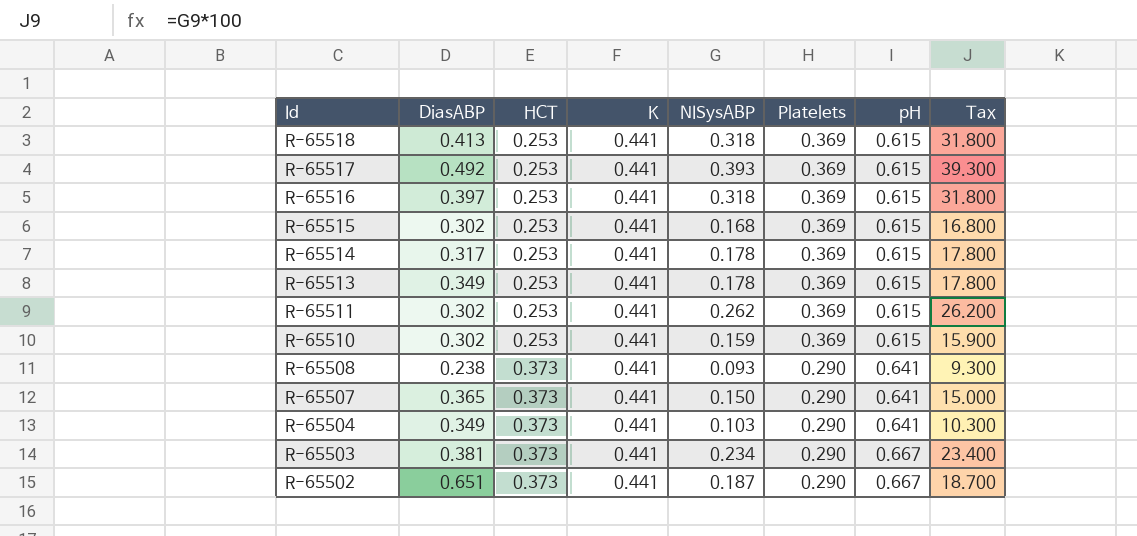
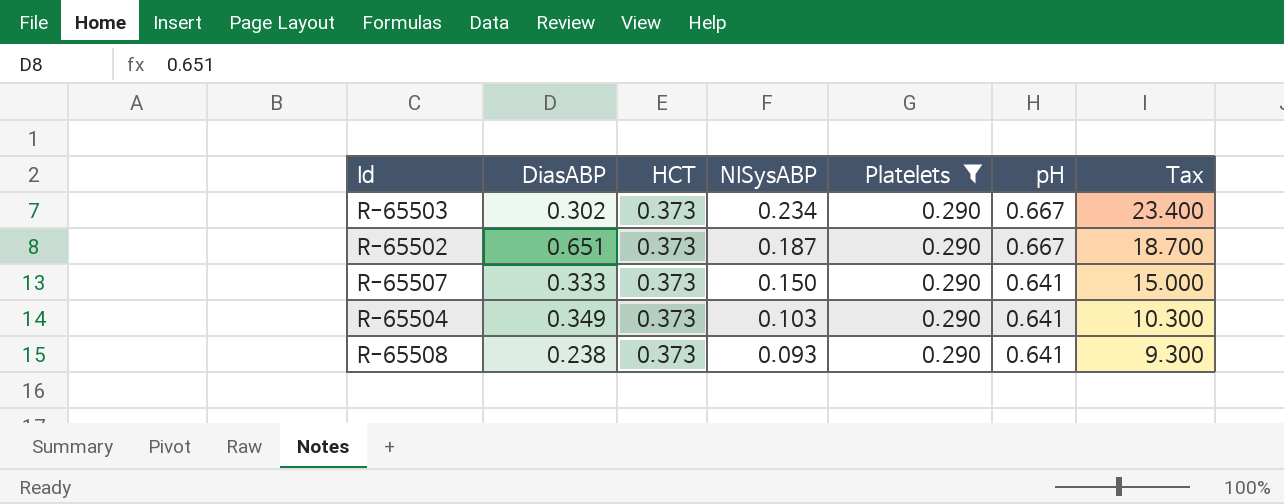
filter: none -> Platelets = 0.290
row order: Id descending -> NISysABP descending
column K | position: 4 -> none
R-65503 | DiasABP: 0.381 -> 0.302
R-65507 | DiasABP: 0.365 -> 0.333

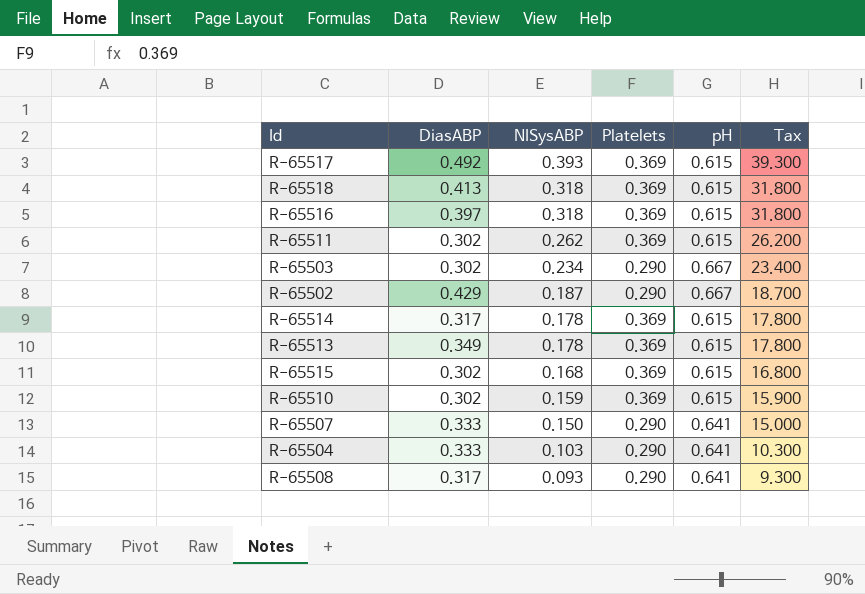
filter: Platelets = 0.290 -> none
column HCT | position: 3 -> none
R-65502 | DiasABP: 0.651 -> 0.429
R-65504 | DiasABP: 0.349 -> 0.333
R-65508 | DiasABP: 0.238 -> 0.317

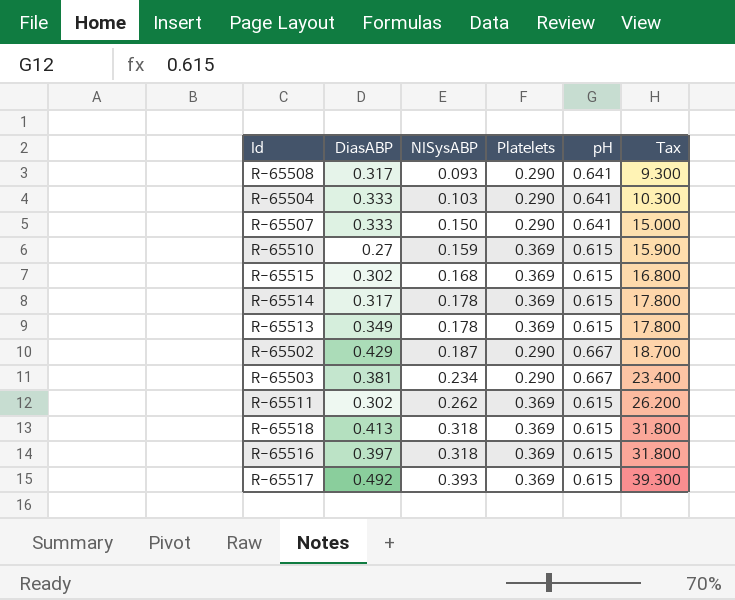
row order: NISysABP descending -> NISysABP ascending
R-65510 | DiasABP: 0.302 -> 0.27
R-65503 | DiasABP: 0.302 -> 0.381

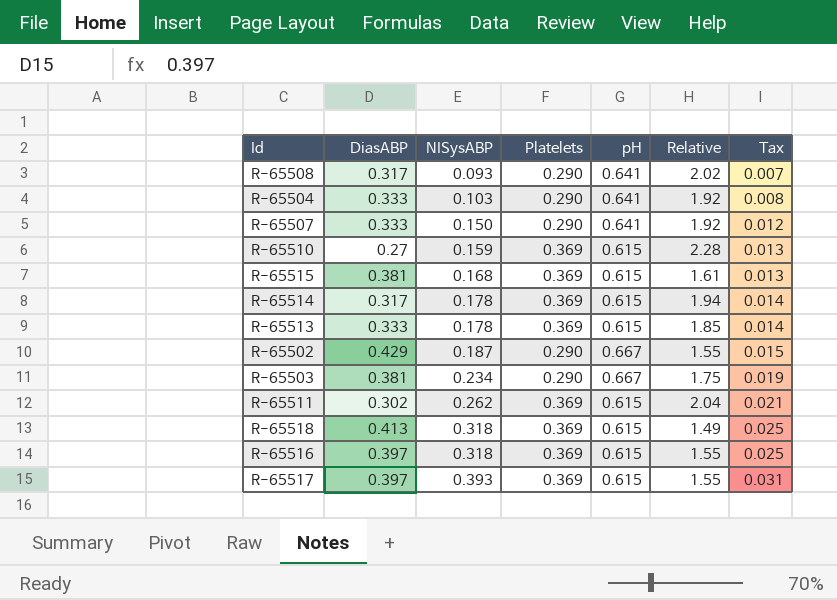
column Relative | formula: none -> [pH] / [DiasABP]
column Tax | formula: [NISysABP] * 100 -> [NISysABP] * 0.08
R-65515 | DiasABP: 0.302 -> 0.381
R-65513 | DiasABP: 0.349 -> 0.333
R-65517 | DiasABP: 0.492 -> 0.397

